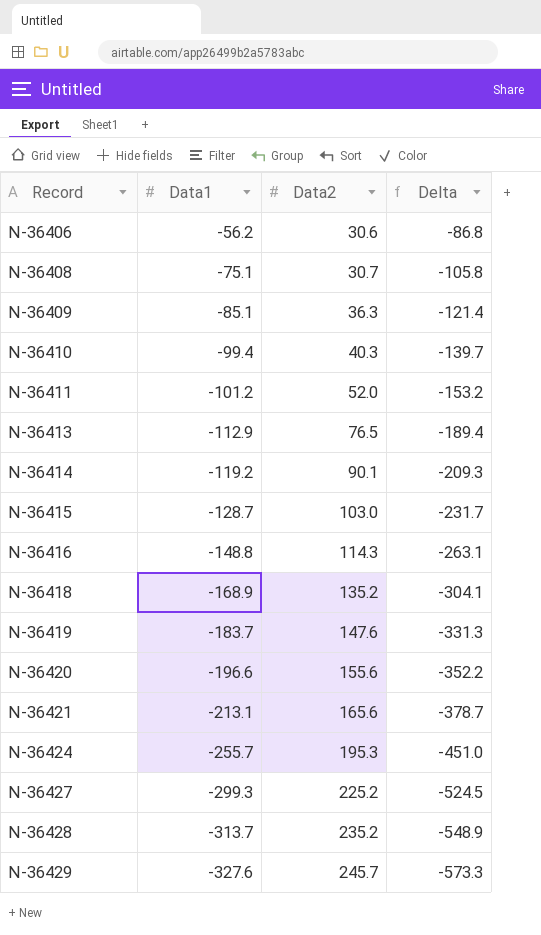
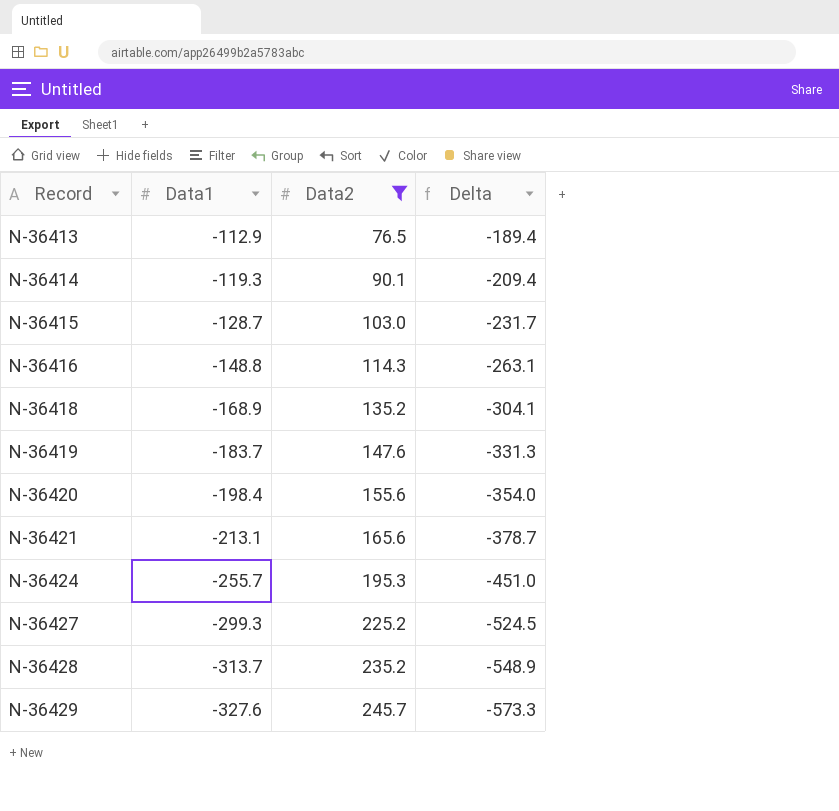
filter: none -> Data2 >= 76.5
N-36414 | Data1: -119.2 -> -119.3
N-36414 | Delta: -209.3 -> -209.4
N-36420 | Data1: -196.6 -> -198.4
N-36420 | Delta: -352.2 -> -354.0

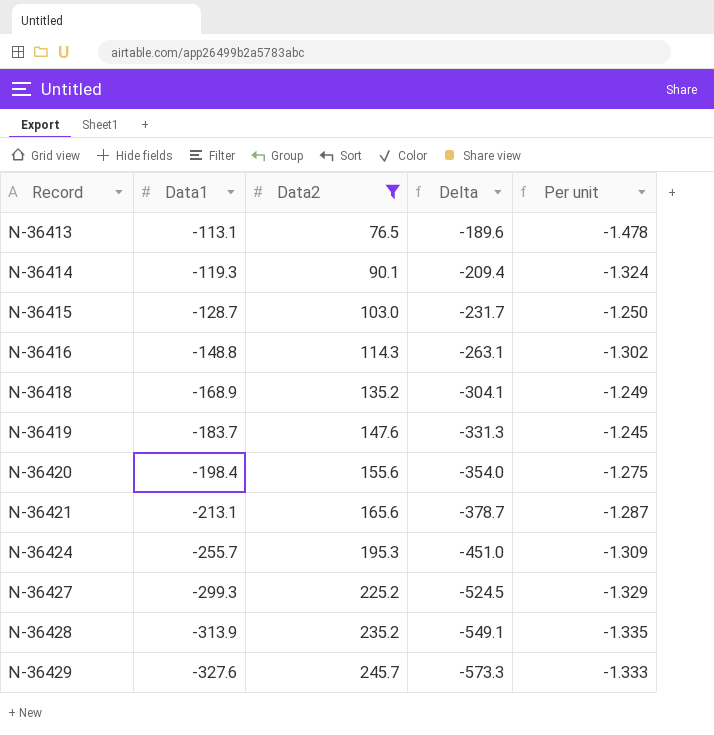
column Per unit | formula: none -> [Data1] / [Data2]
N-36413 | Data1: -112.9 -> -113.1
N-36413 | Delta: -189.4 -> -189.6
N-36428 | Data1: -313.7 -> -313.9
N-36428 | Delta: -548.9 -> -549.1

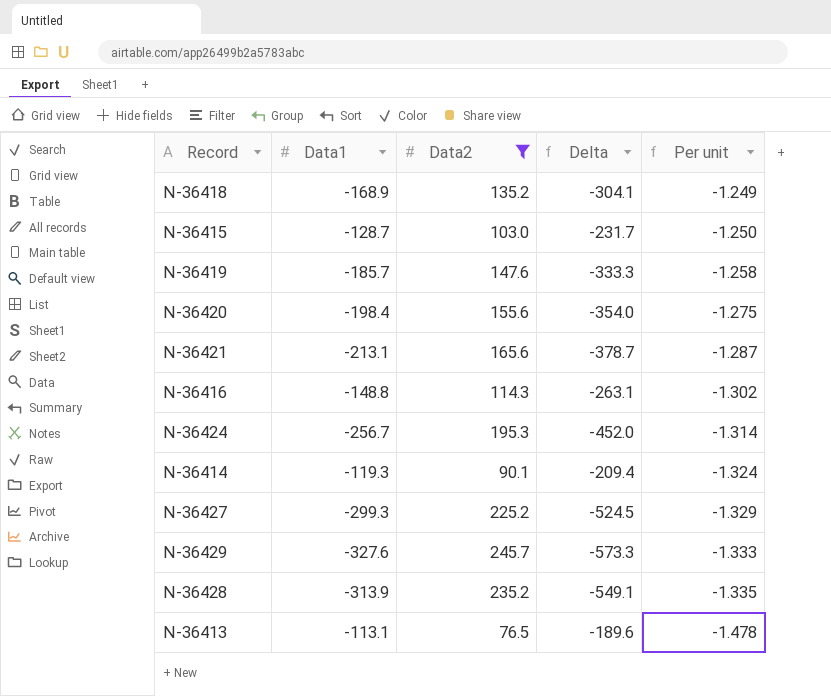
row order: Record ascending -> Per unit descending
N-36419 | Data1: -183.7 -> -185.7
N-36419 | Delta: -331.3 -> -333.3
N-36419 | Per unit: -1.245 -> -1.258
N-36424 | Data1: -255.7 -> -256.7
N-36424 | Delta: -451.0 -> -452.0
N-36424 | Per unit: -1.309 -> -1.314

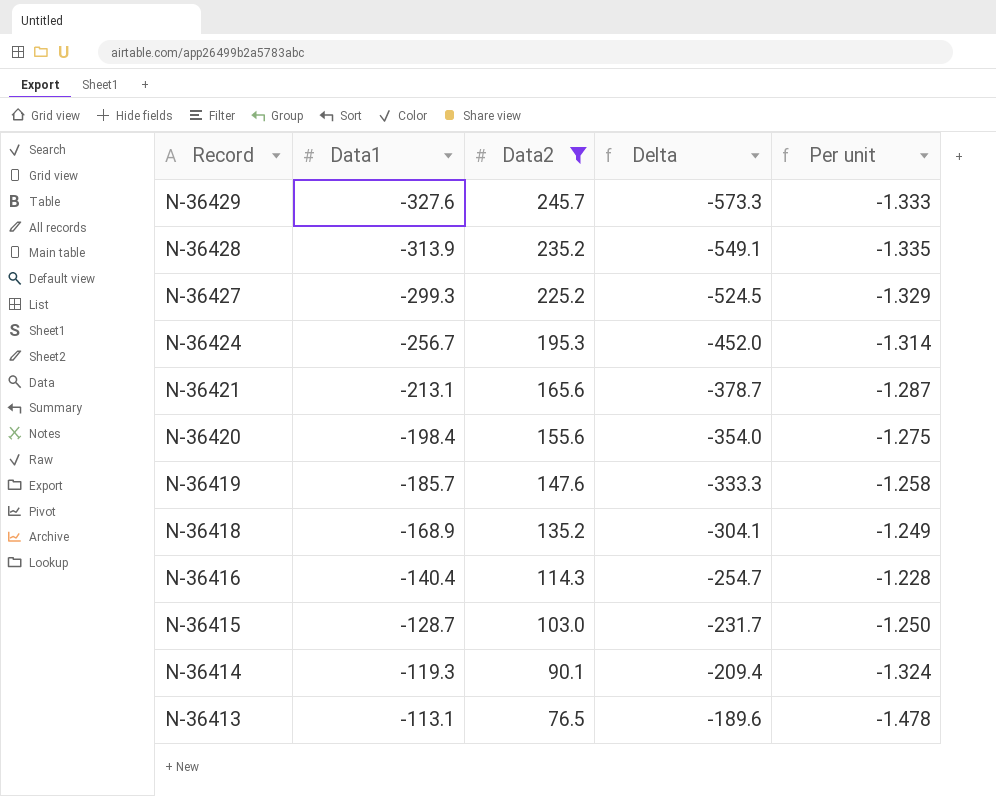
row order: Per unit descending -> Record descending
N-36416 | Data1: -148.8 -> -140.4
N-36416 | Delta: -263.1 -> -254.7
N-36416 | Per unit: -1.302 -> -1.228

